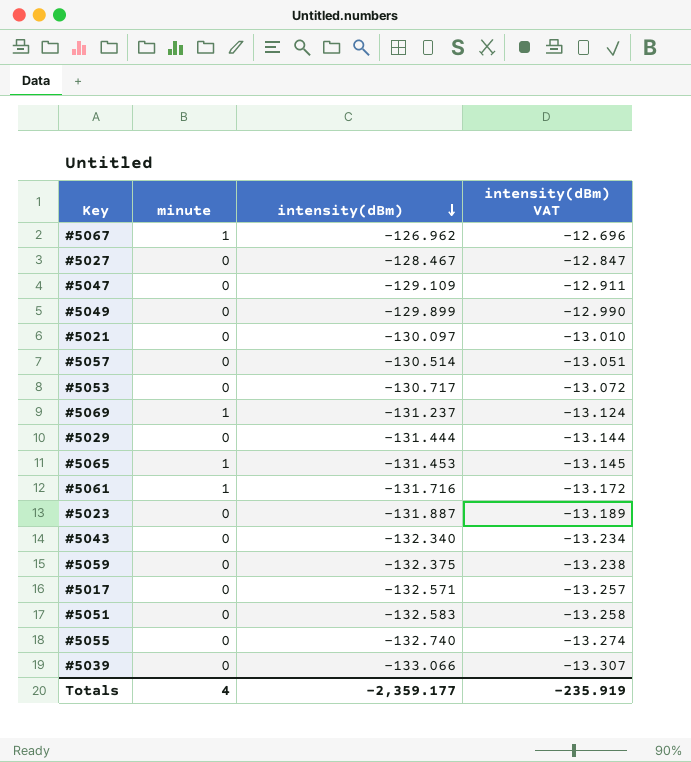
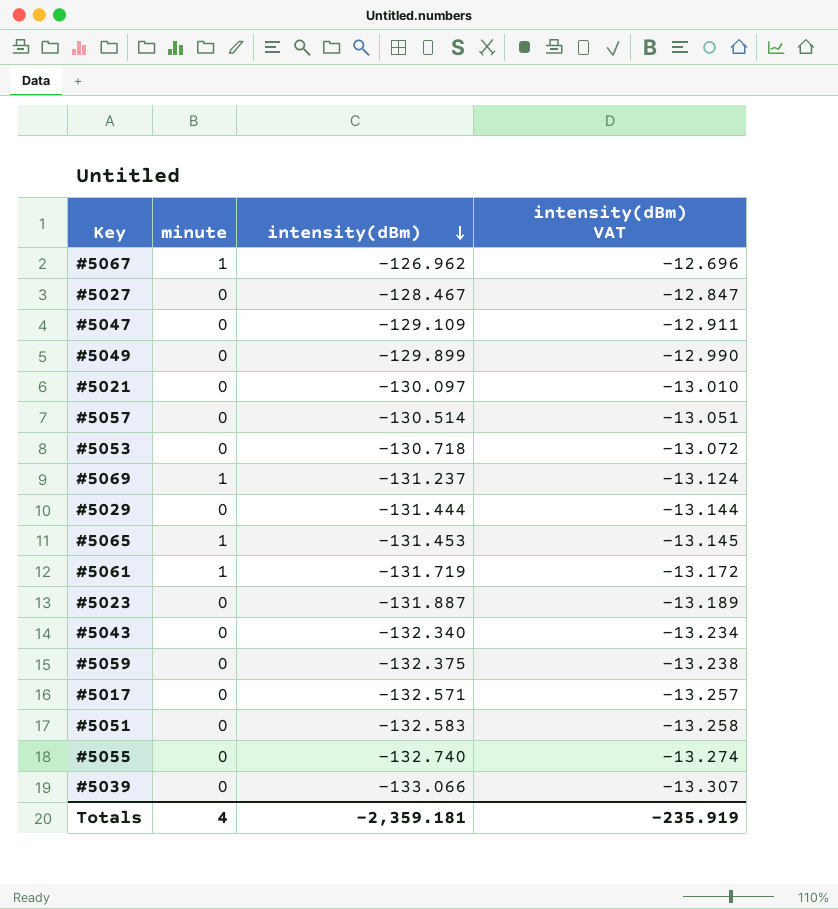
#5053 | intensity(dBm): -130.717 -> -130.718
#5061 | intensity(dBm): -131.716 -> -131.719
Totals | intensity(dBm): -2,359.177 -> -2,359.181

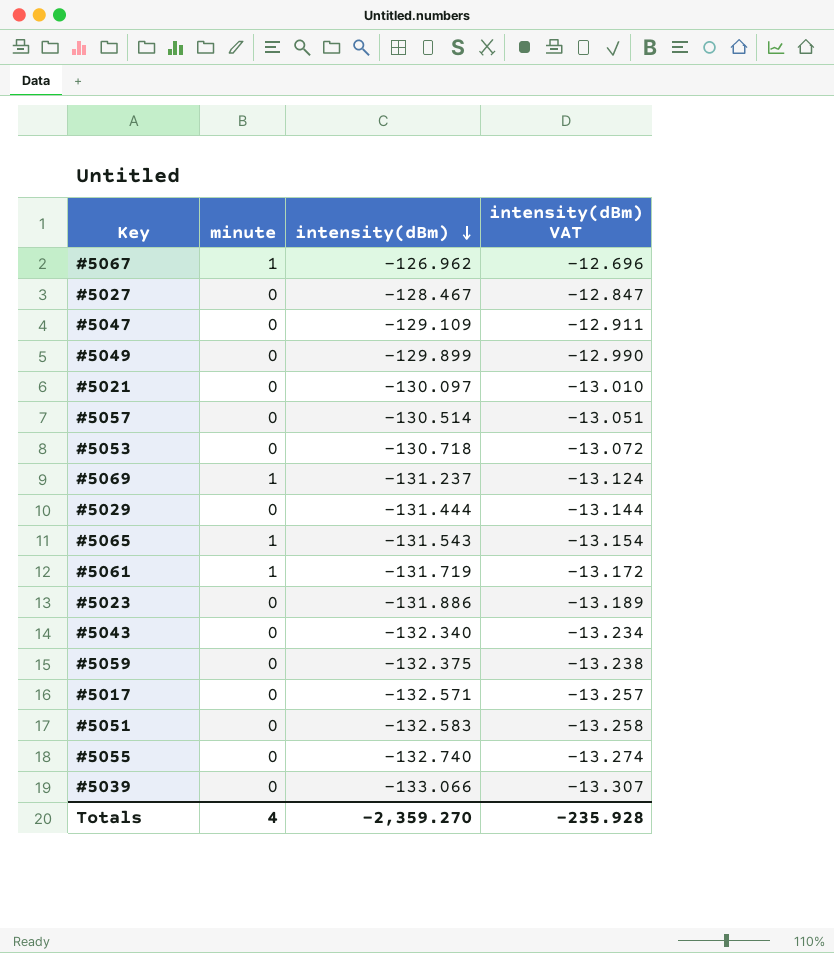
#5065 | intensity(dBm): -131.453 -> -131.543
#5065 | intensity(dBm) VAT: -13.145 -> -13.154
#5023 | intensity(dBm): -131.887 -> -131.886
Totals | intensity(dBm): -2,359.181 -> -2,359.270
Totals | intensity(dBm) VAT: -235.919 -> -235.928

